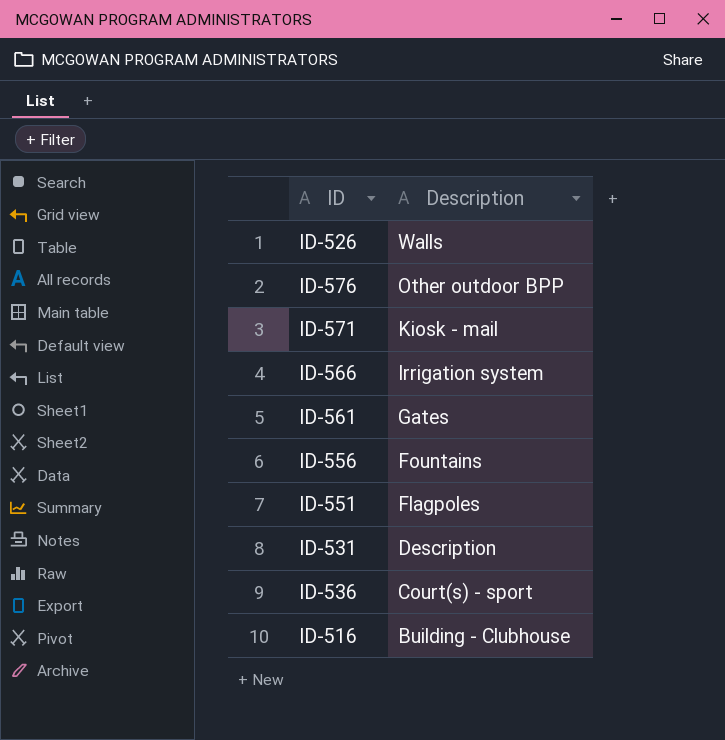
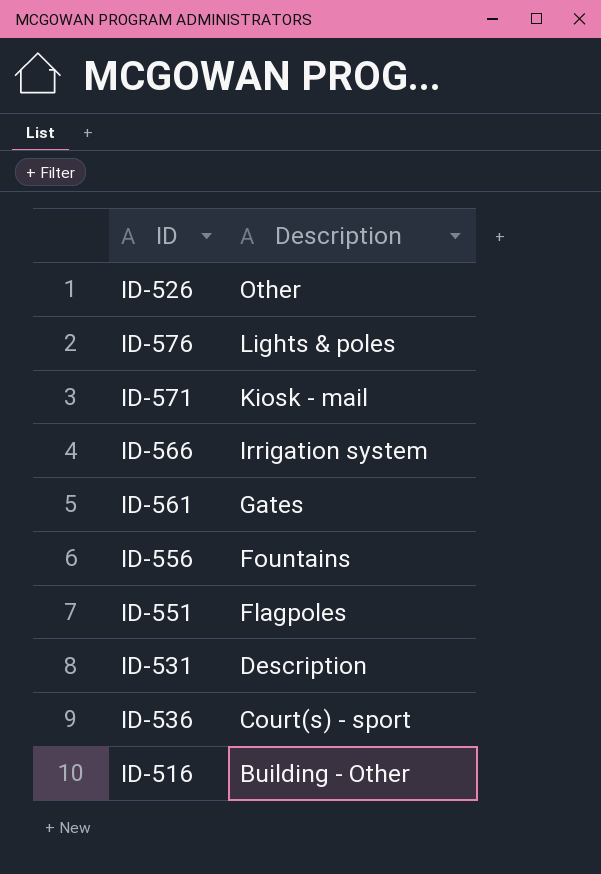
ID-526 | Description: Walls -> Other
ID-576 | Description: Other outdoor BPP -> Lights & poles
ID-516 | Description: Building - Clubhouse -> Building - Other

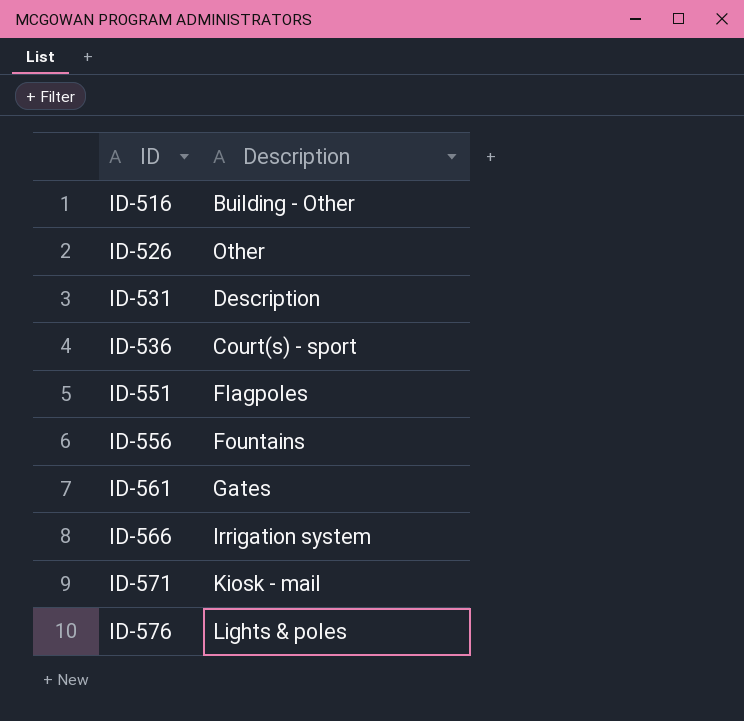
row order: Description descending -> ID ascending

